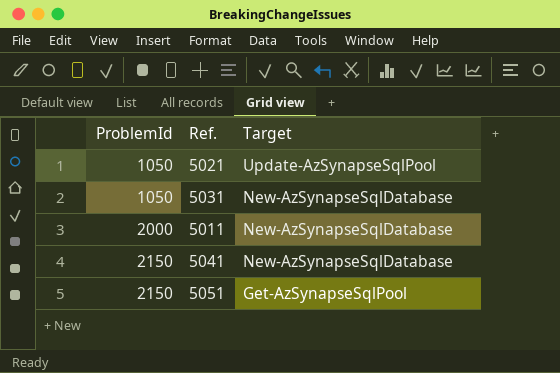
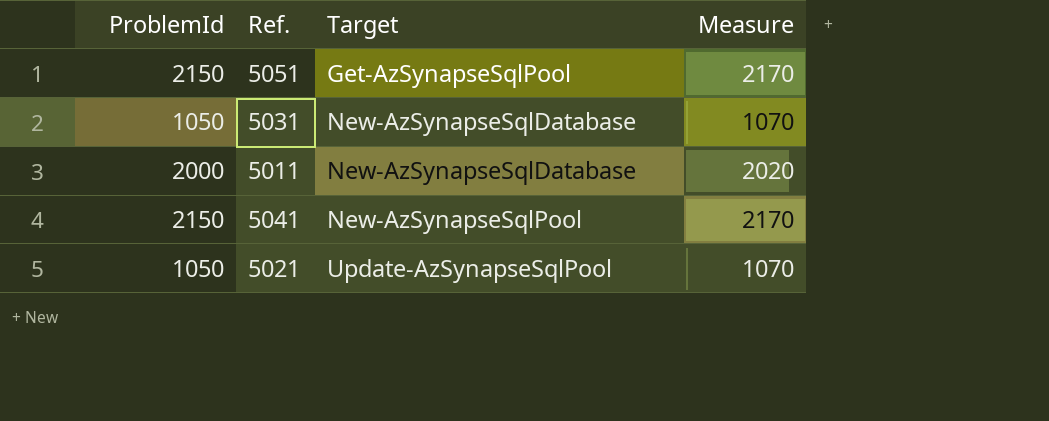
row order: ProblemId ascending -> Target ascending
column Measure | formula: none -> [ProblemId] + 20
5041 | Target: New-AzSynapseSqlDatabase -> New-AzSynapseSqlPool

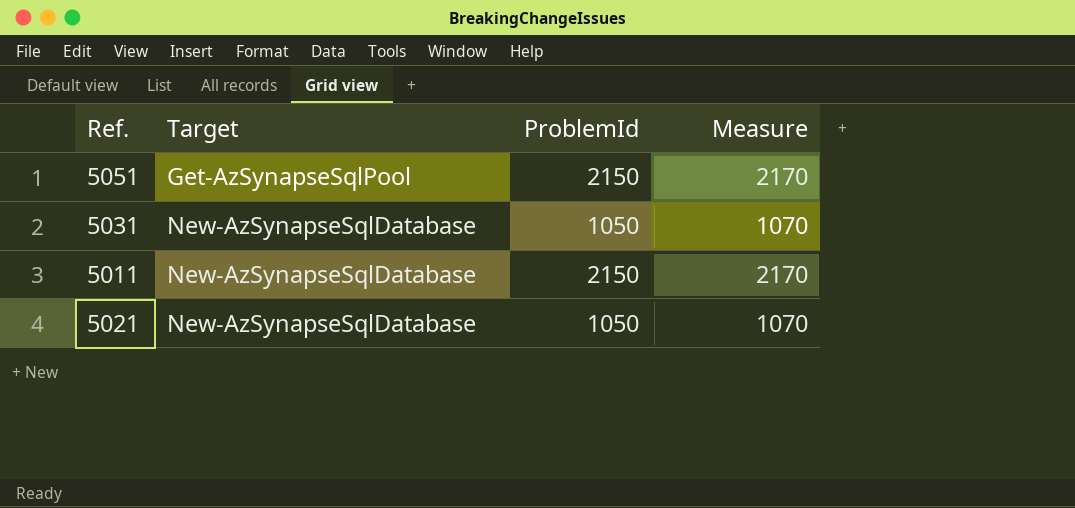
column ProblemId | position: 1 -> 3
row 5041: 2150 | New-AzSynapseSqlPool | 2170 -> none
5011 | ProblemId: 2000 -> 2150
5011 | Measure: 2020 -> 2170
5021 | Target: Update-AzSynapseSqlPool -> New-AzSynapseSqlDatabase

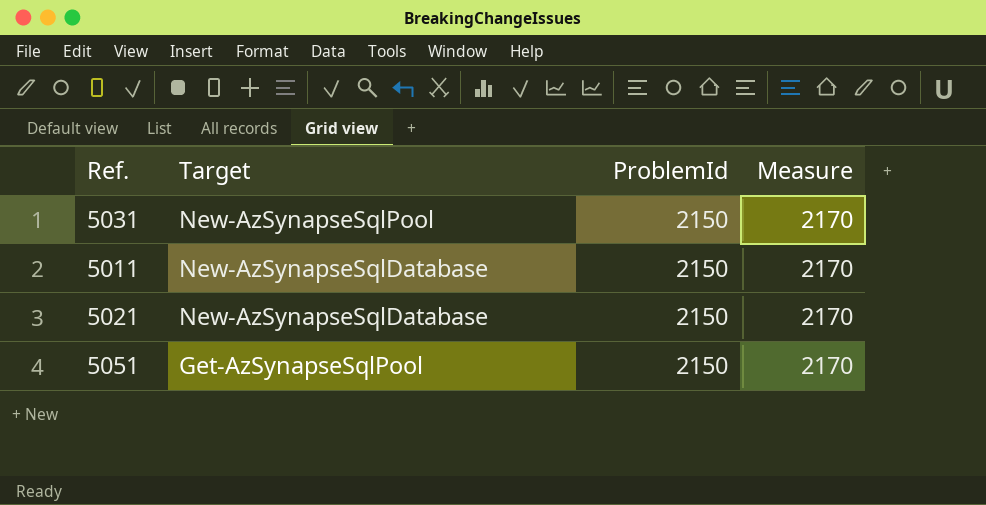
row order: Target ascending -> Target descending
5031 | Target: New-AzSynapseSqlDatabase -> New-AzSynapseSqlPool
5031 | ProblemId: 1050 -> 2150
5031 | Measure: 1070 -> 2170
5021 | ProblemId: 1050 -> 2150
5021 | Measure: 1070 -> 2170

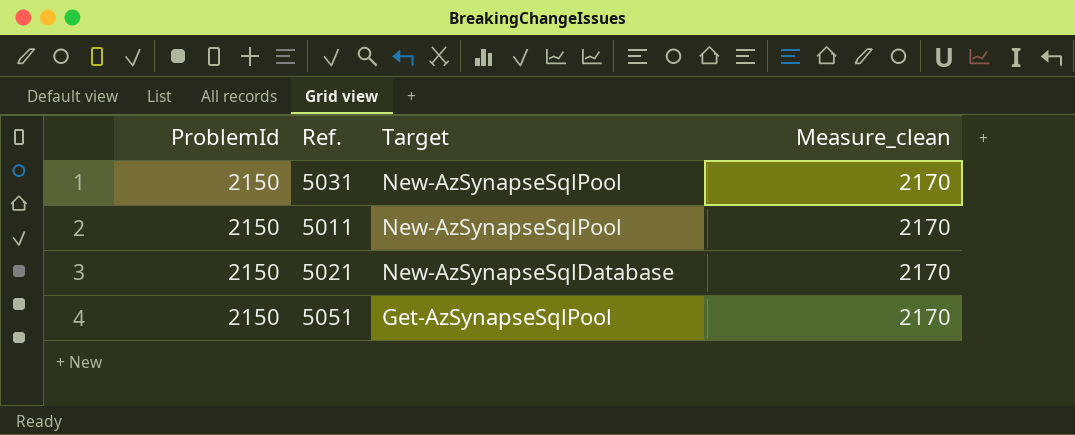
column ProblemId | position: 3 -> 1
column name: Measure -> Measure_clean
5011 | Target: New-AzSynapseSqlDatabase -> New-AzSynapseSqlPool

